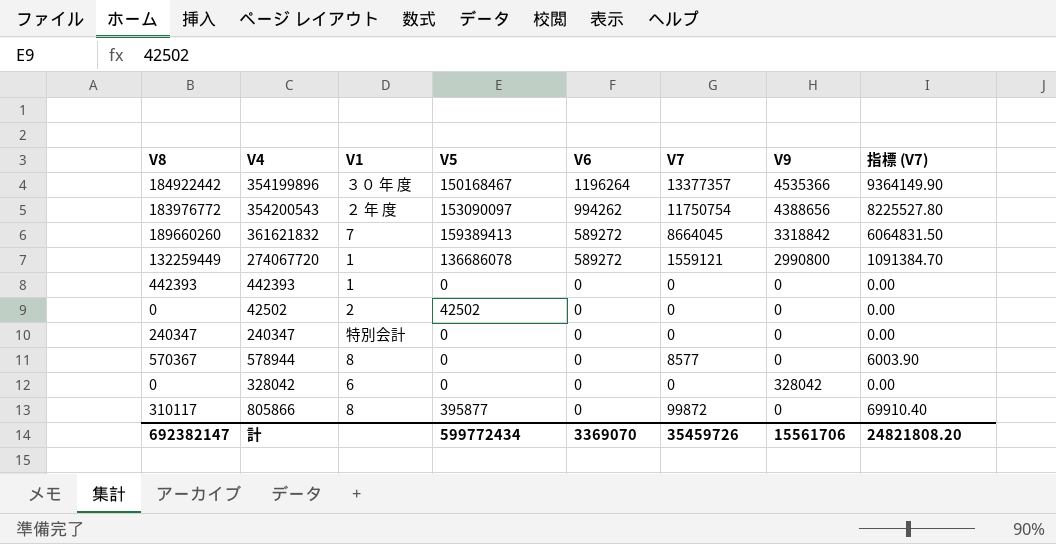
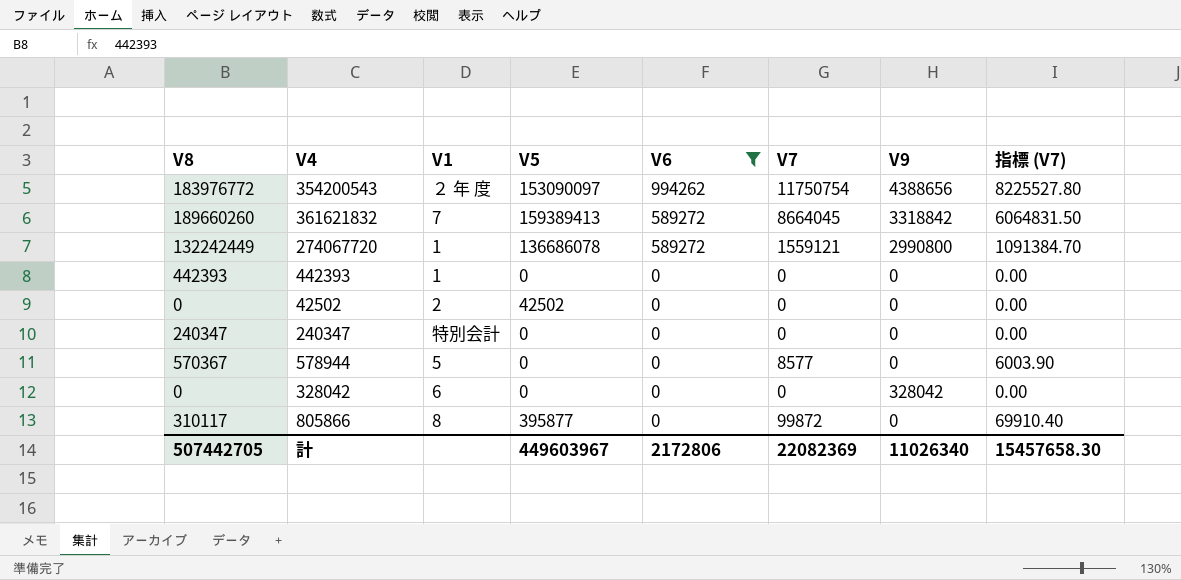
filter: none -> V6 != 1196264
274067720 | V8: 132259449 -> 132242449
578944 | V1: 8 -> 5
計 | V8: 692382147 -> 507442705
計 | V5: 599772434 -> 449603967
計 | V6: 3369070 -> 2172806
計 | V7: 35459726 -> 22082369
計 | V9: 15561706 -> 11026340
計 | 指標 (V7): 24821808.20 -> 15457658.30

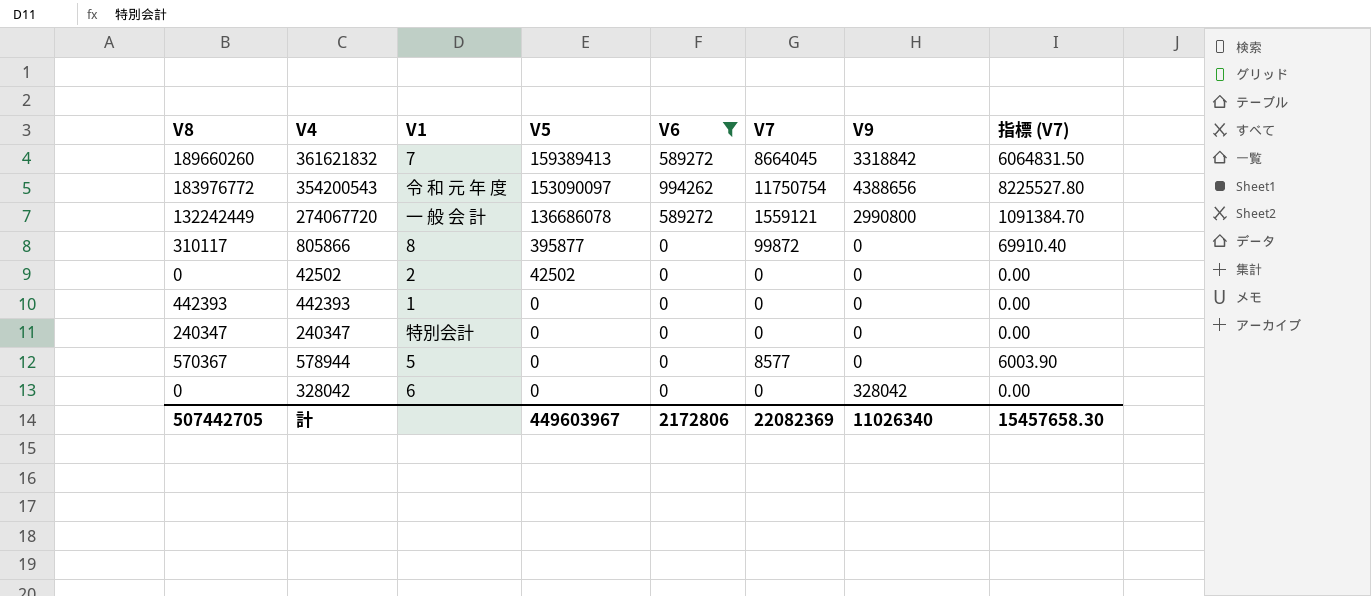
row order: V6 descending -> V5 descending
354200543 | V1: ２ 年 度 -> 令 和 元 年 度
274067720 | V1: 1 -> 一 般 会 計

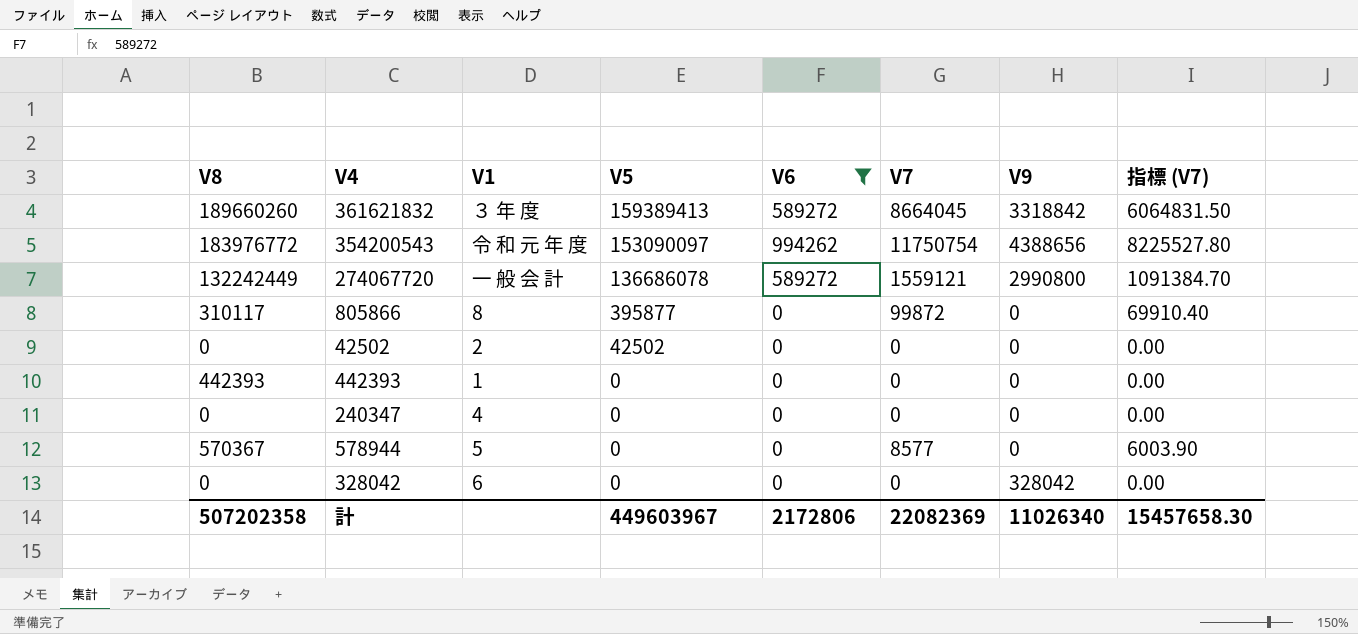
361621832 | V1: 7 -> ３ 年 度
240347 | V8: 240347 -> 0
240347 | V1: 特別会計 -> 4
計 | V8: 507442705 -> 507202358

